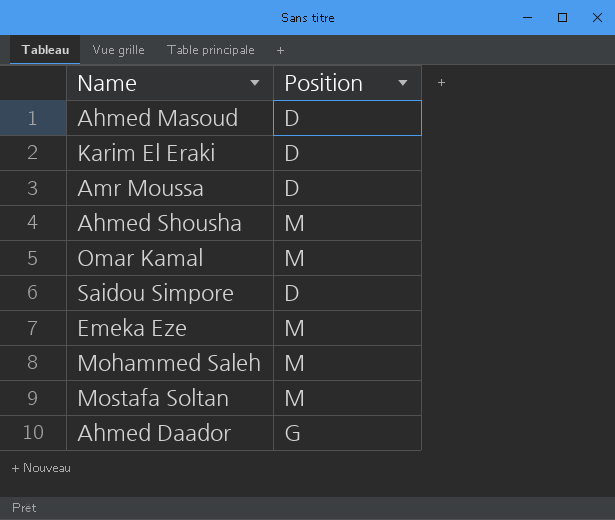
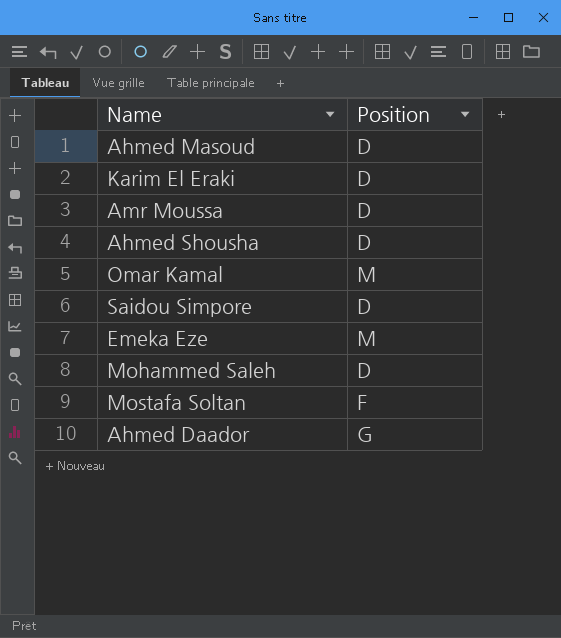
Ahmed Shousha | Position: M -> D
Mohammed Saleh | Position: M -> D
Mostafa Soltan | Position: M -> F

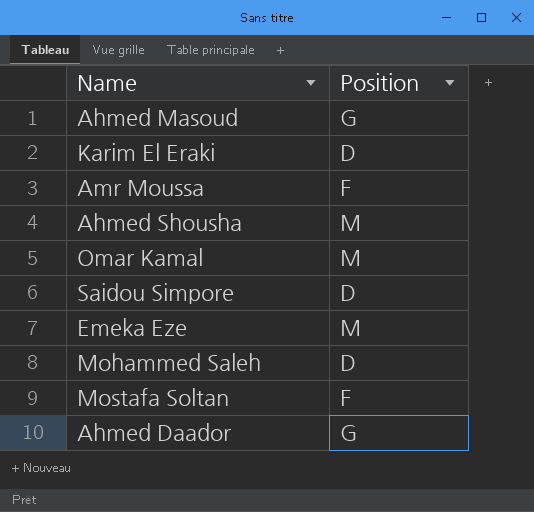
Ahmed Masoud | Position: D -> G
Amr Moussa | Position: D -> F
Ahmed Shousha | Position: D -> M

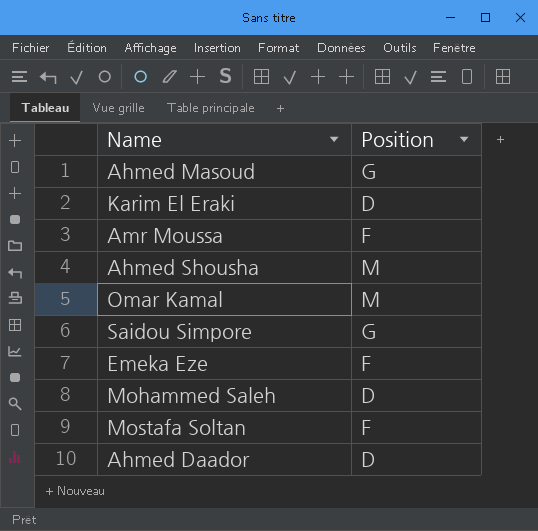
Saidou Simpore | Position: D -> G
Emeka Eze | Position: M -> F
Ahmed Daador | Position: G -> D

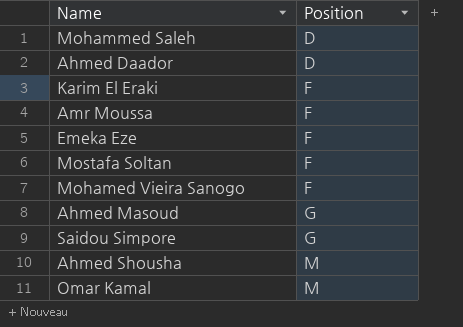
row order: none -> Position ascending
Karim El Eraki | Position: D -> F
row Mohamed Vieira Sanogo: none -> F

